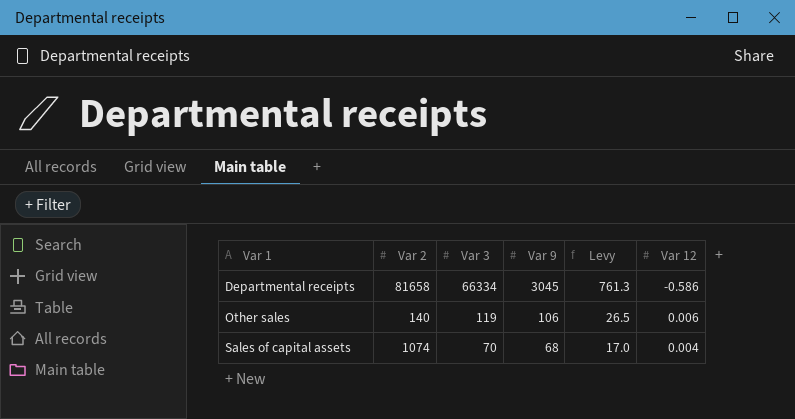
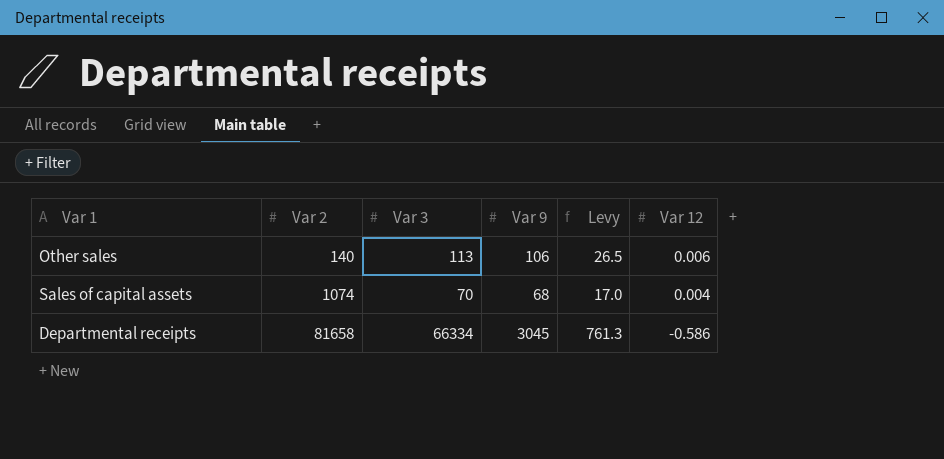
row order: Var 1 ascending -> Var 2 ascending
Other sales | Var 3: 119 -> 113

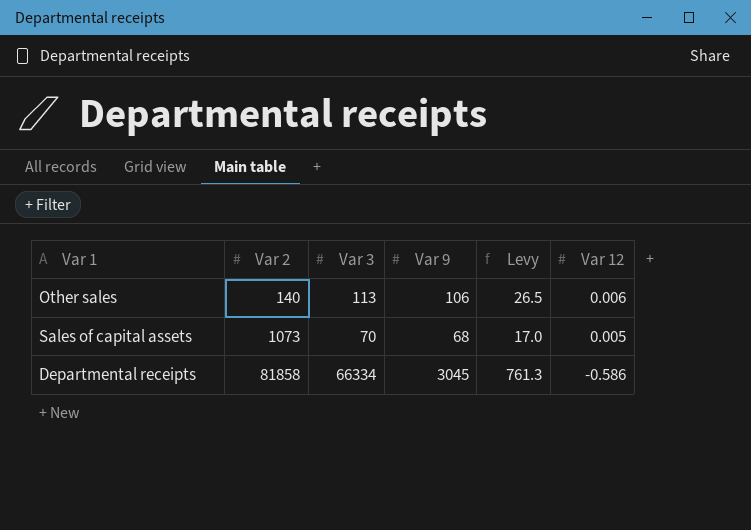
Sales of capital assets | Var 2: 1074 -> 1073
Sales of capital assets | Var 12: 0.004 -> 0.005
Departmental receipts | Var 2: 81658 -> 81858

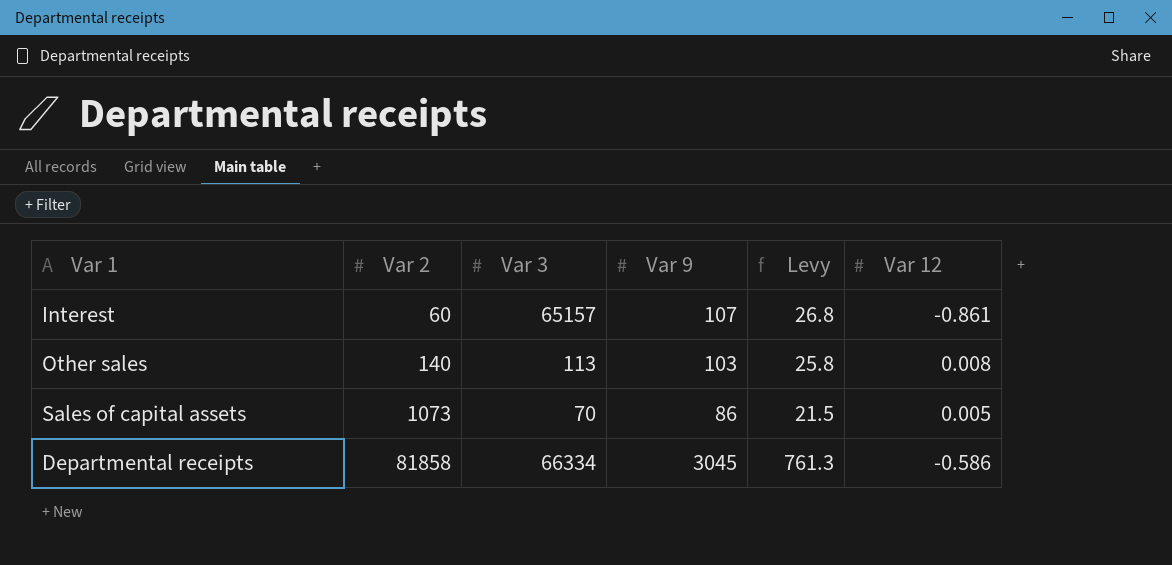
row Interest: none -> 60 | 65157 | 107 | 26.8 | -0.861
Other sales | Var 9: 106 -> 103
Other sales | Levy: 26.5 -> 25.8
Other sales | Var 12: 0.006 -> 0.008
Sales of capital assets | Var 9: 68 -> 86
Sales of capital assets | Levy: 17.0 -> 21.5

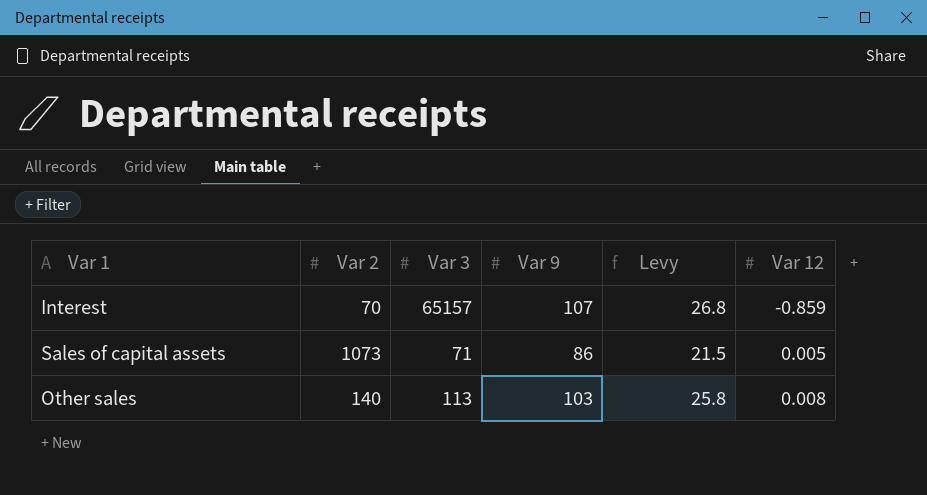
row order: Var 2 ascending -> Var 12 ascending
row Departmental receipts: 81858 | 66334 | 3045 | 761.3 | -0.586 -> none
Interest | Var 2: 60 -> 70
Interest | Var 12: -0.861 -> -0.859
Sales of capital assets | Var 3: 70 -> 71

